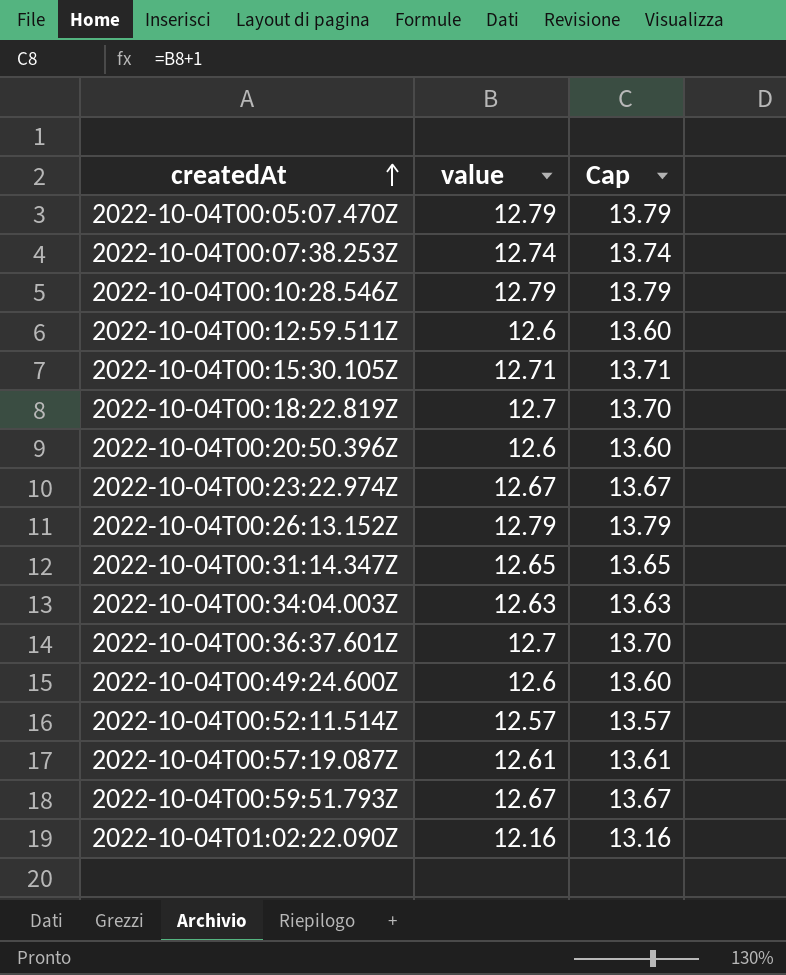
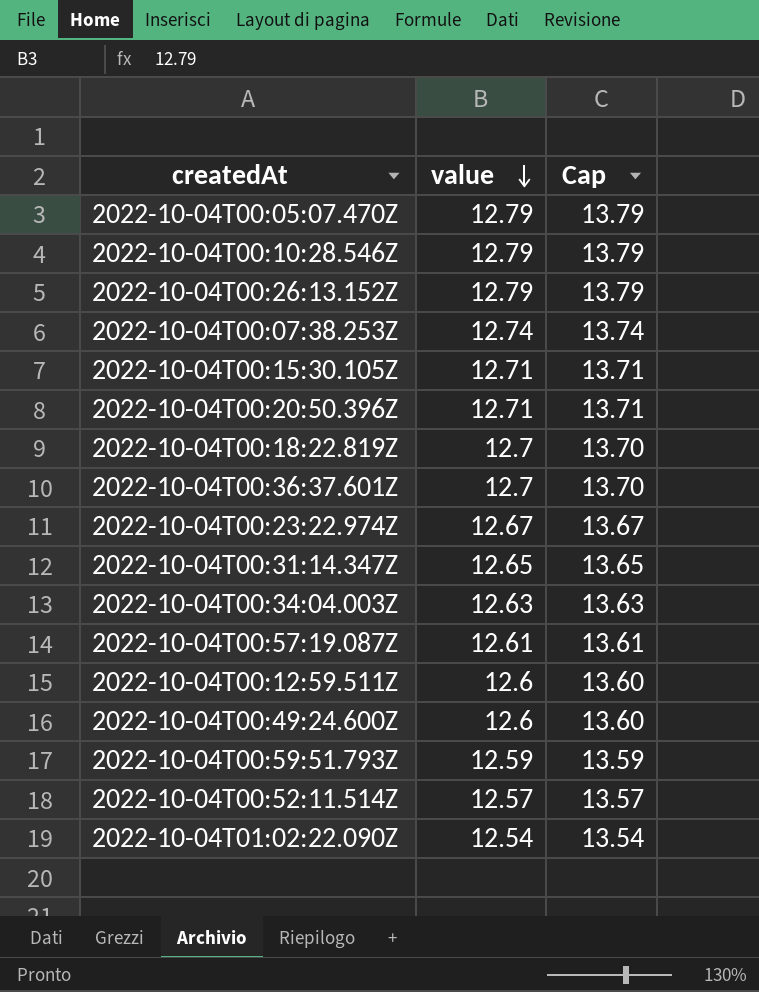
row order: createdAt ascending -> value descending
2022-10-04T00:20:50.396Z | value: 12.6 -> 12.71
2022-10-04T00:20:50.396Z | Cap: 13.60 -> 13.71
2022-10-04T00:59:51.793Z | value: 12.67 -> 12.59
2022-10-04T00:59:51.793Z | Cap: 13.67 -> 13.59
2022-10-04T01:02:22.090Z | value: 12.16 -> 12.54
2022-10-04T01:02:22.090Z | Cap: 13.16 -> 13.54

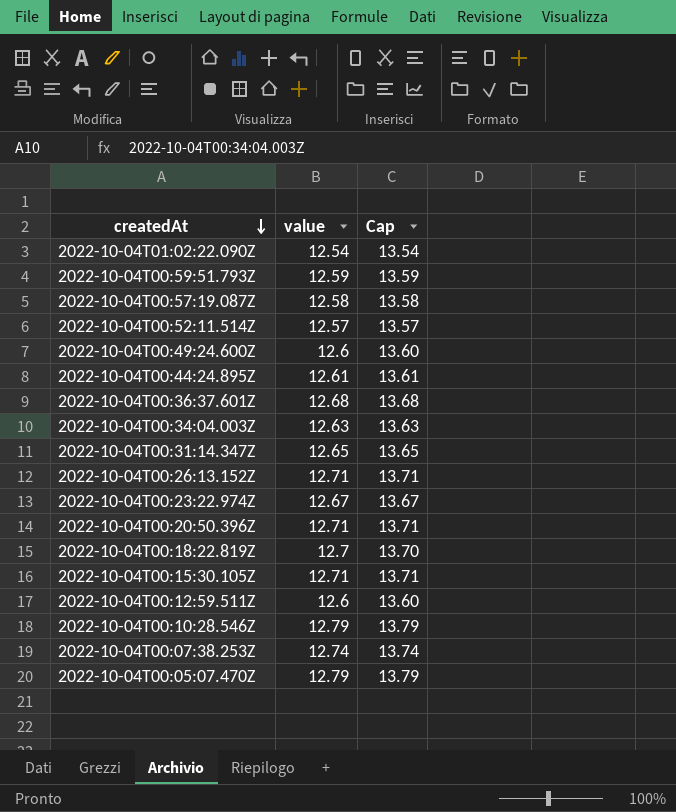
row order: value descending -> createdAt descending
2022-10-04T00:57:19.087Z | value: 12.61 -> 12.58
2022-10-04T00:57:19.087Z | Cap: 13.61 -> 13.58
row 2022-10-04T00:44:24.895Z: none -> 12.61 | 13.61
2022-10-04T00:36:37.601Z | value: 12.7 -> 12.68
2022-10-04T00:36:37.601Z | Cap: 13.70 -> 13.68
2022-10-04T00:26:13.152Z | value: 12.79 -> 12.71
2022-10-04T00:26:13.152Z | Cap: 13.79 -> 13.71

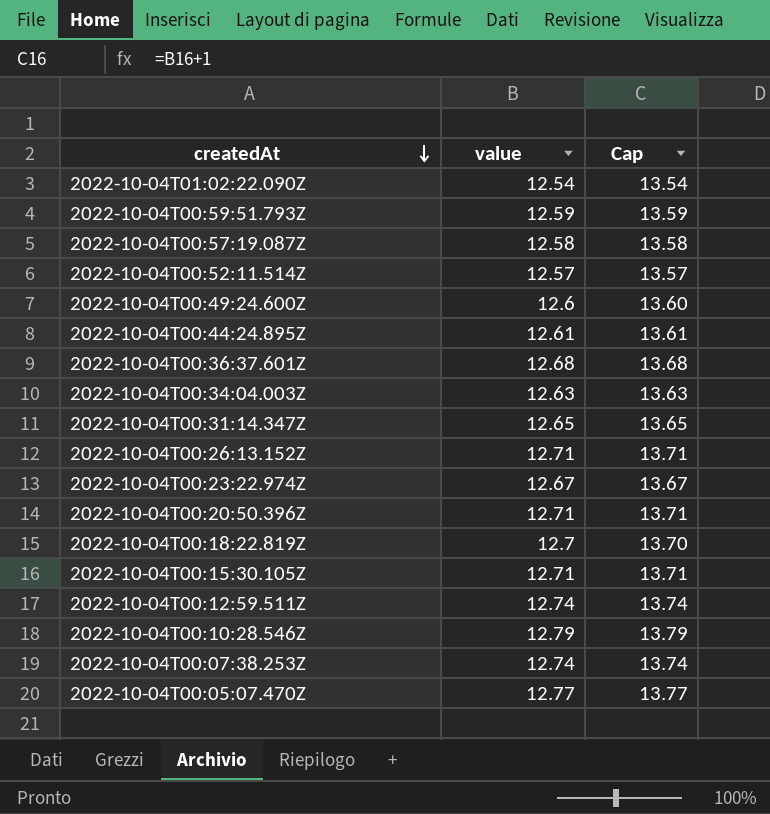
2022-10-04T00:12:59.511Z | value: 12.6 -> 12.74
2022-10-04T00:12:59.511Z | Cap: 13.60 -> 13.74
2022-10-04T00:05:07.470Z | value: 12.79 -> 12.77
2022-10-04T00:05:07.470Z | Cap: 13.79 -> 13.77

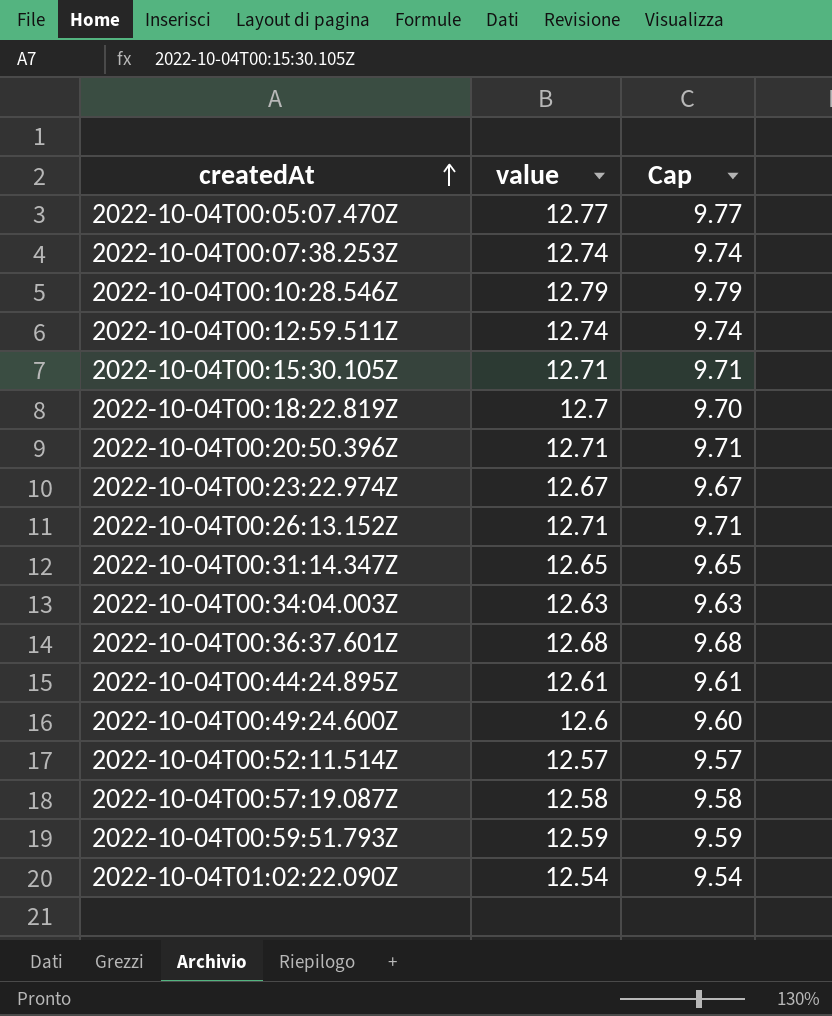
row order: createdAt descending -> createdAt ascending
column Cap | formula: [value] + 1 -> [value] - 3

